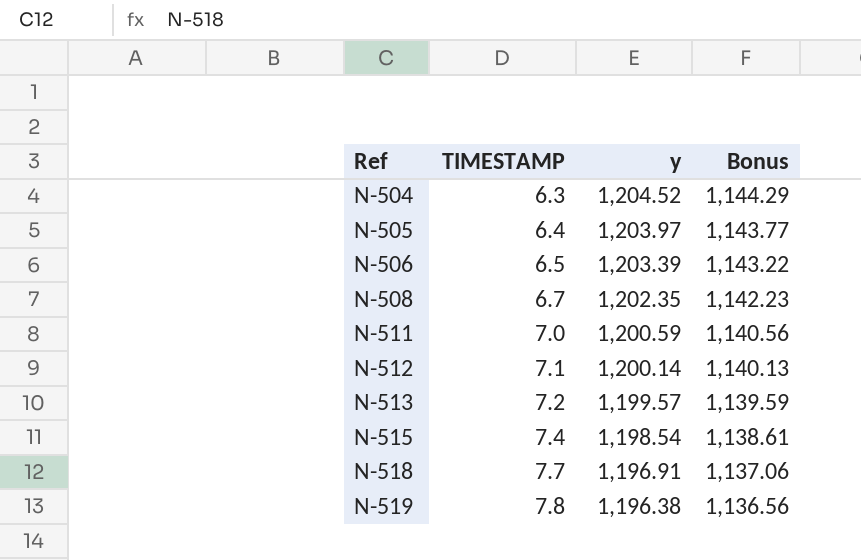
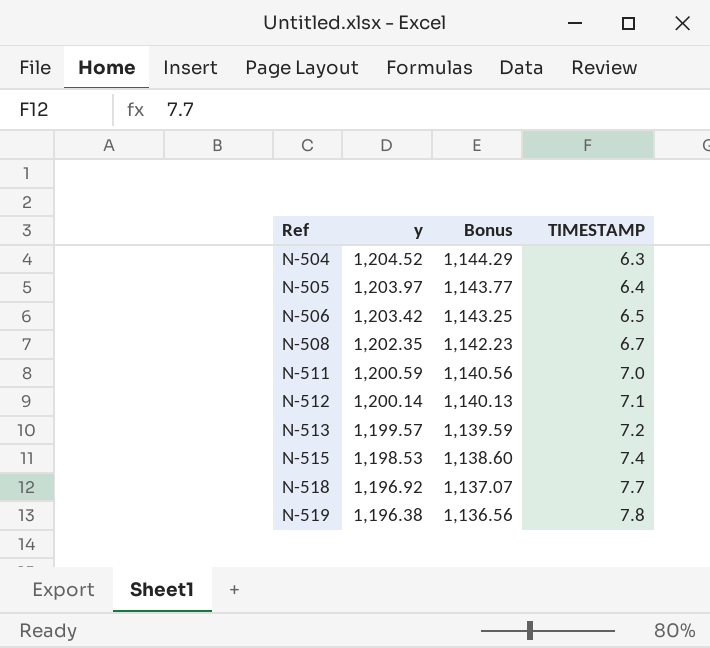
column TIMESTAMP | position: 2 -> 4
N-506 | y: 1,203.39 -> 1,203.42
N-506 | Bonus: 1,143.22 -> 1,143.25
N-515 | y: 1,198.54 -> 1,198.53
N-515 | Bonus: 1,138.61 -> 1,138.60
N-518 | y: 1,196.91 -> 1,196.92
N-518 | Bonus: 1,137.06 -> 1,137.07

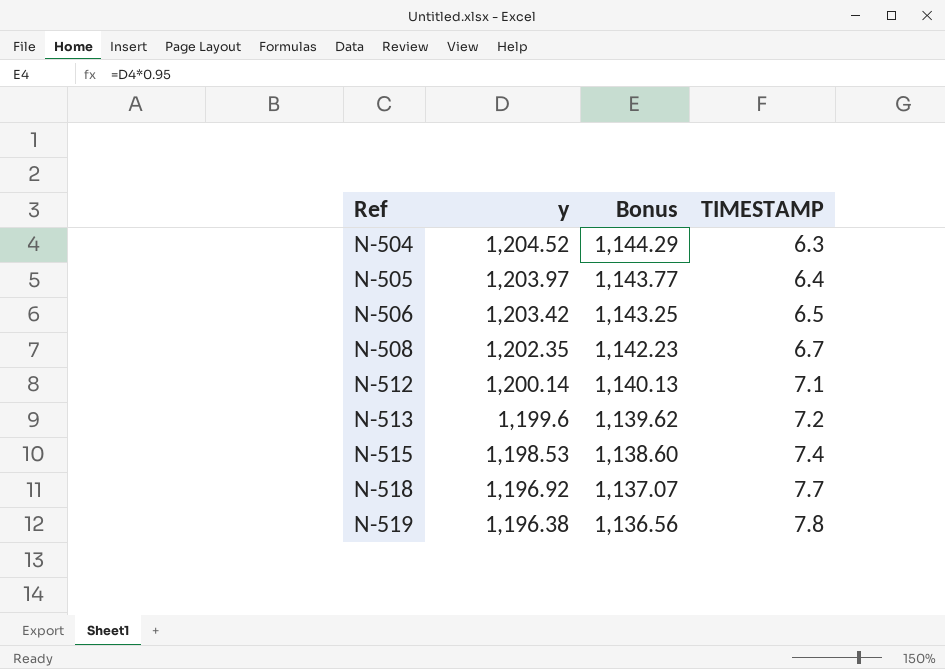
row N-511: 1,200.59 | 1,140.56 | 7.0 -> none
N-513 | y: 1,199.57 -> 1,199.6
N-513 | Bonus: 1,139.59 -> 1,139.62

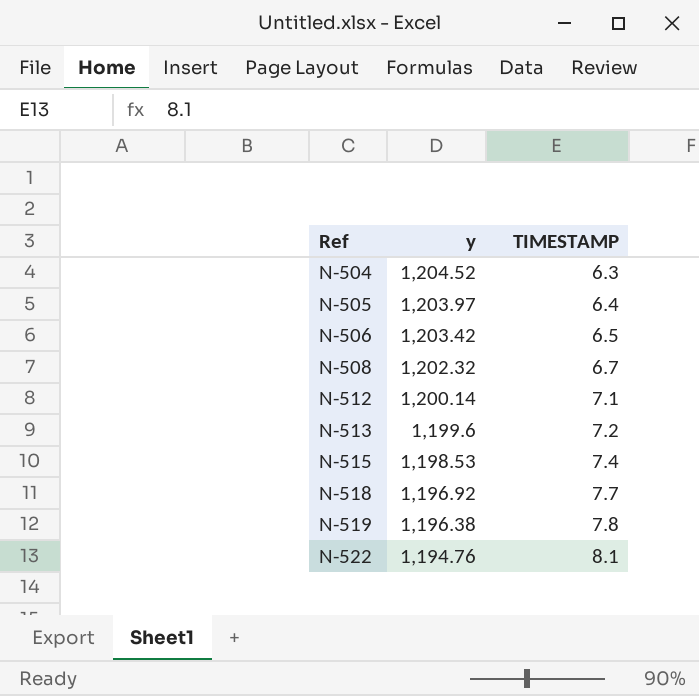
column Bonus | formula: [y] * 0.95 -> none
N-508 | y: 1,202.35 -> 1,202.32
row N-522: none -> 1,194.76 | 8.1

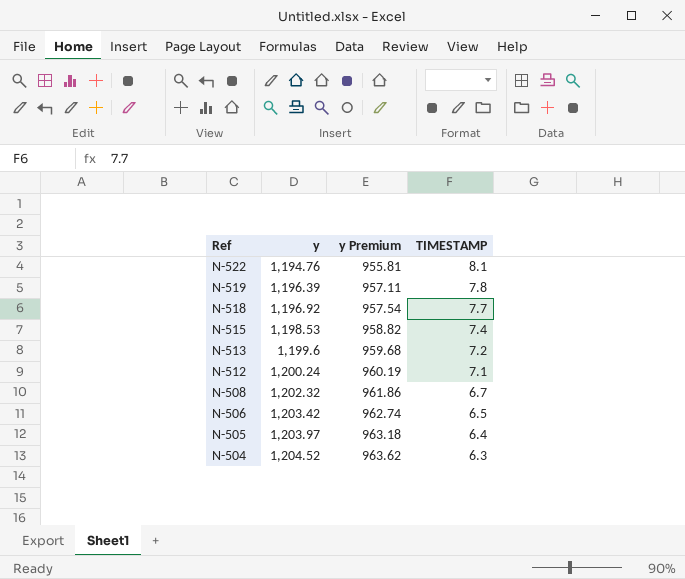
row order: Ref ascending -> Ref descending
column y Premium | formula: none -> [y] * 0.8
N-519 | y: 1,196.38 -> 1,196.39
N-512 | y: 1,200.14 -> 1,200.24

